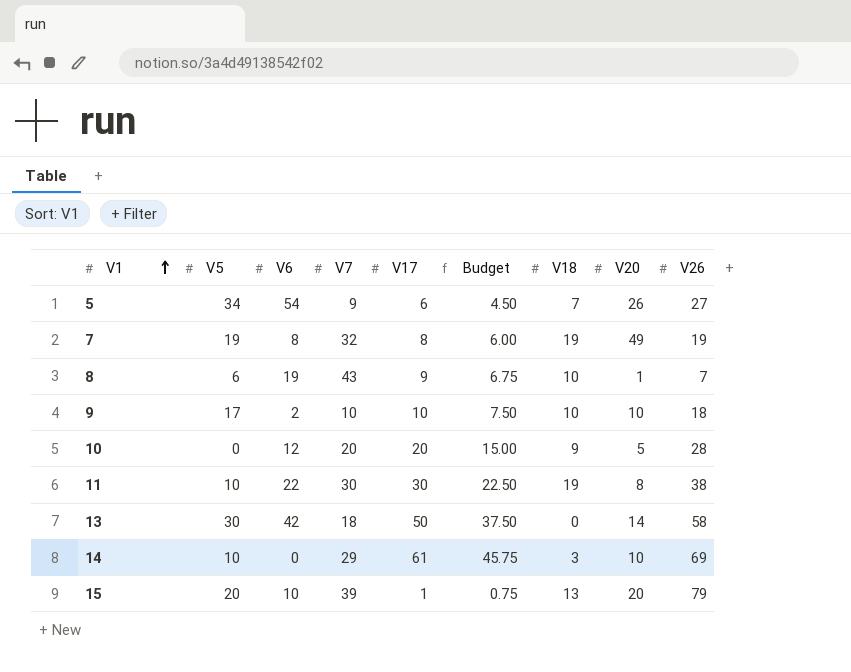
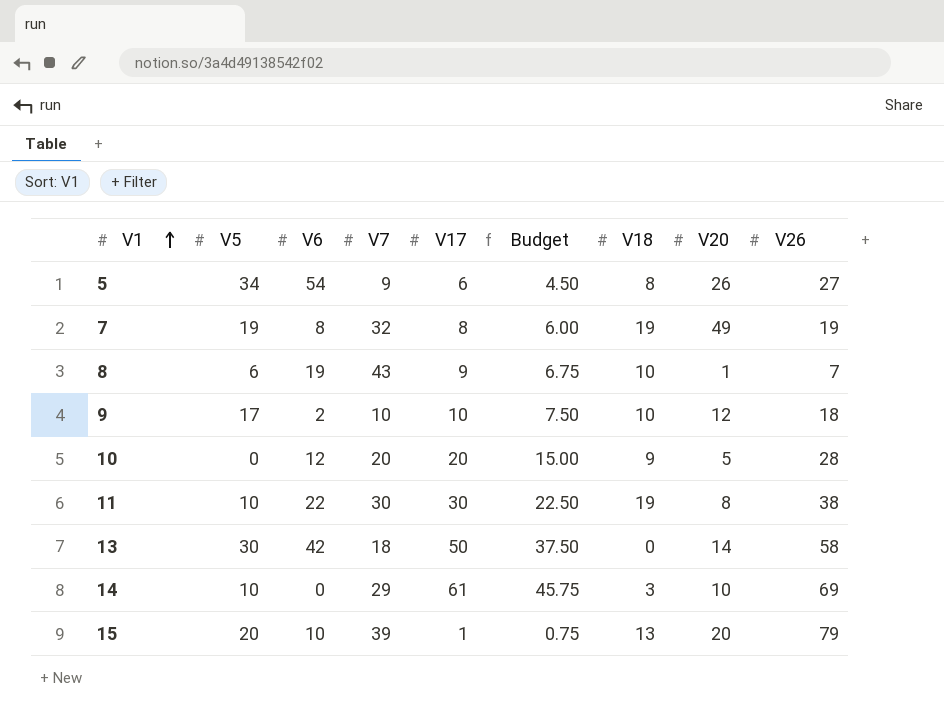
5 | V18: 7 -> 8
9 | V20: 10 -> 12

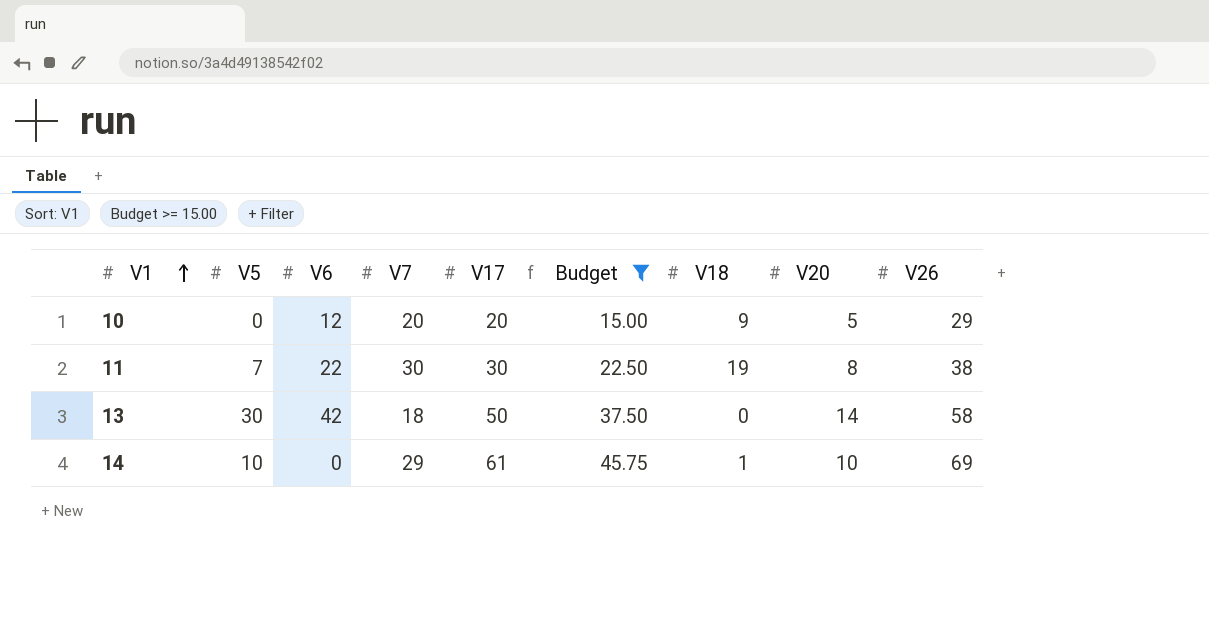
filter: none -> Budget >= 15.00
10 | V26: 28 -> 29
11 | V5: 10 -> 7
14 | V18: 3 -> 1

